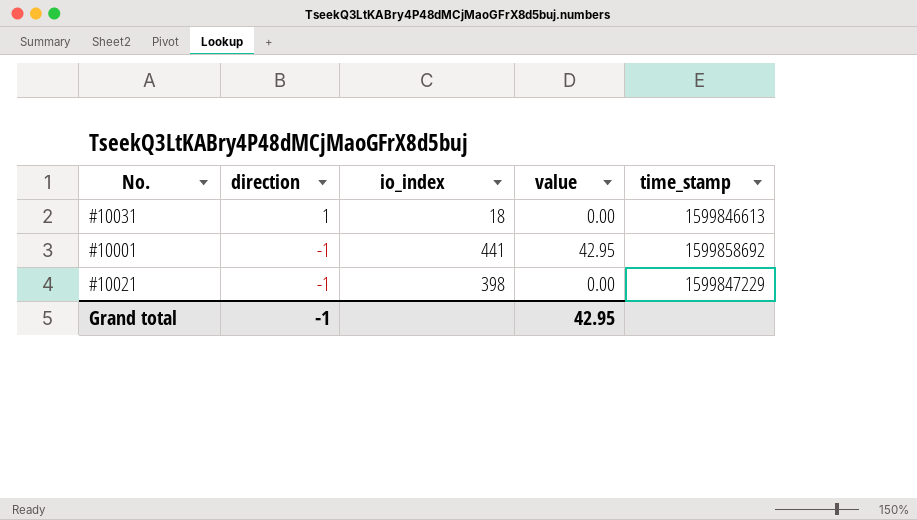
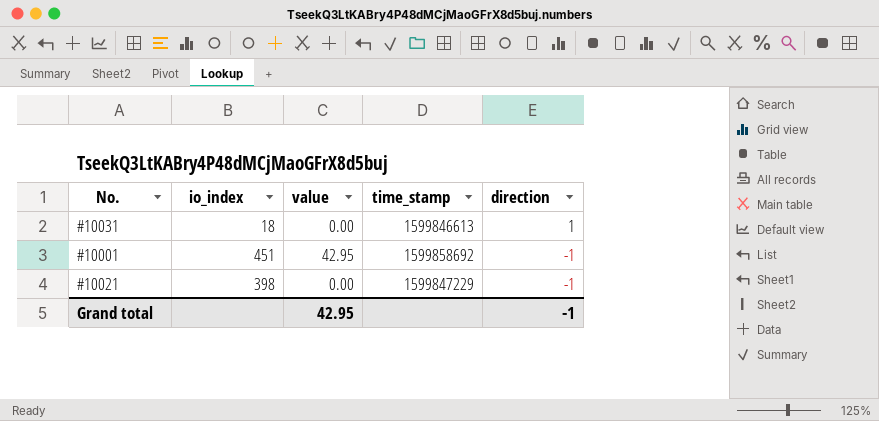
column direction | position: 2 -> 5
#10001 | io_index: 441 -> 451

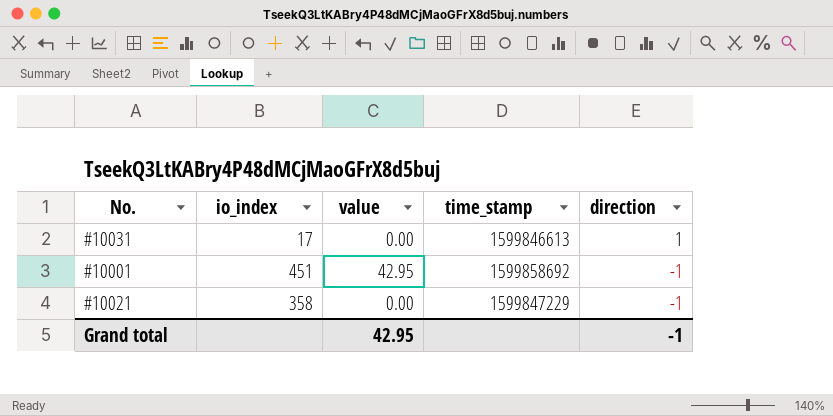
#10031 | io_index: 18 -> 17
#10021 | io_index: 398 -> 358

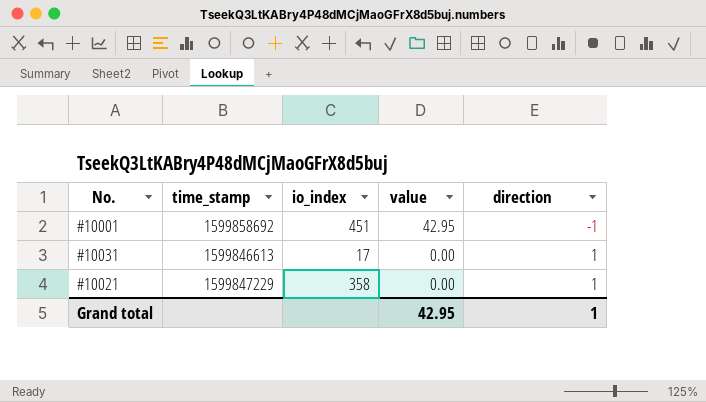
row order: direction descending -> value descending
column time_stamp | position: 4 -> 2
#10021 | direction: -1 -> 1
Grand total | direction: -1 -> 1

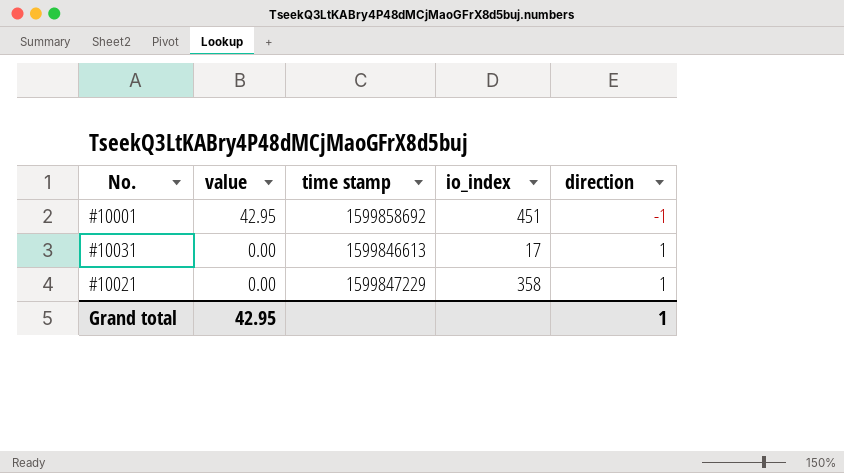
column value | position: 4 -> 2
column name: time_stamp -> time stamp

